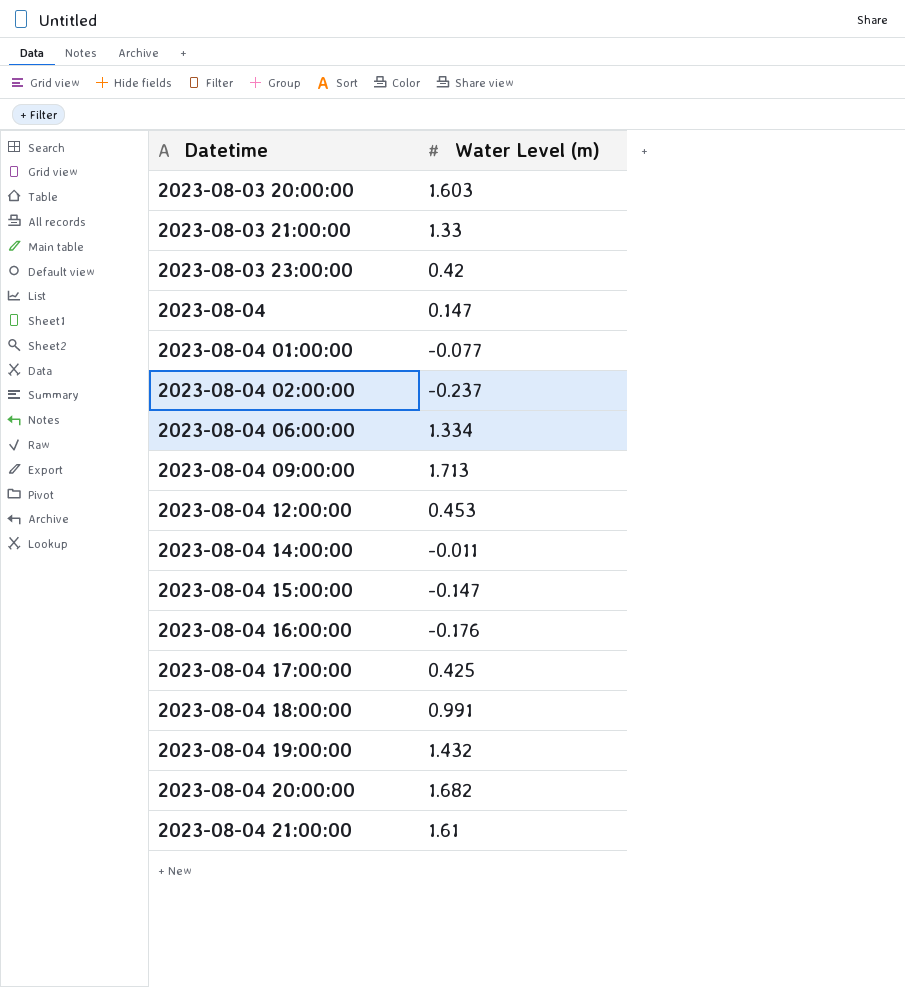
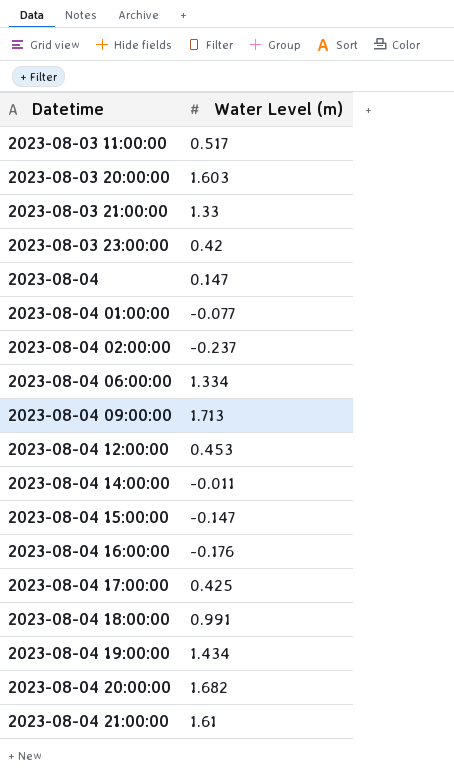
row 2023-08-03 11:00:00: none -> 0.517
2023-08-04 19:00:00 | Water Level (m): 1.432 -> 1.434

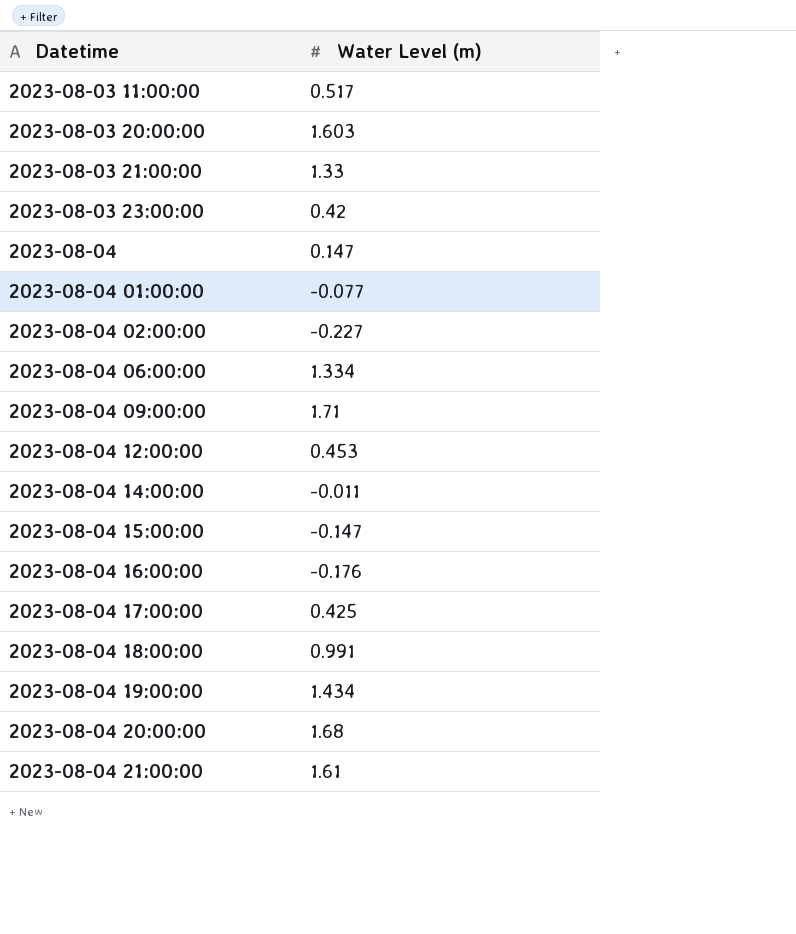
2023-08-04 02:00:00 | Water Level (m): -0.237 -> -0.227
2023-08-04 09:00:00 | Water Level (m): 1.713 -> 1.71
2023-08-04 20:00:00 | Water Level (m): 1.682 -> 1.68

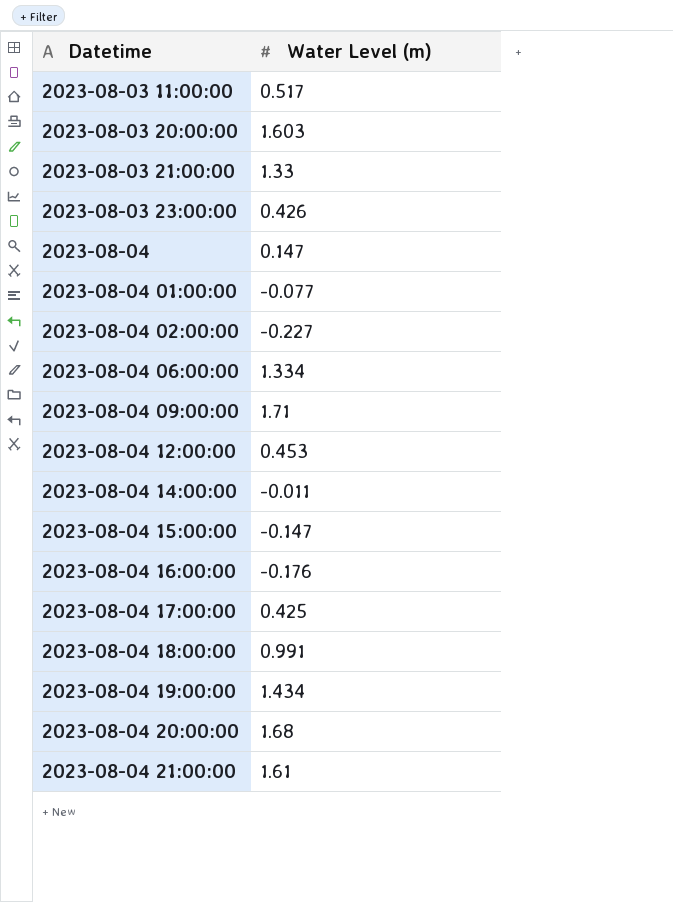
2023-08-03 23:00:00 | Water Level (m): 0.42 -> 0.426

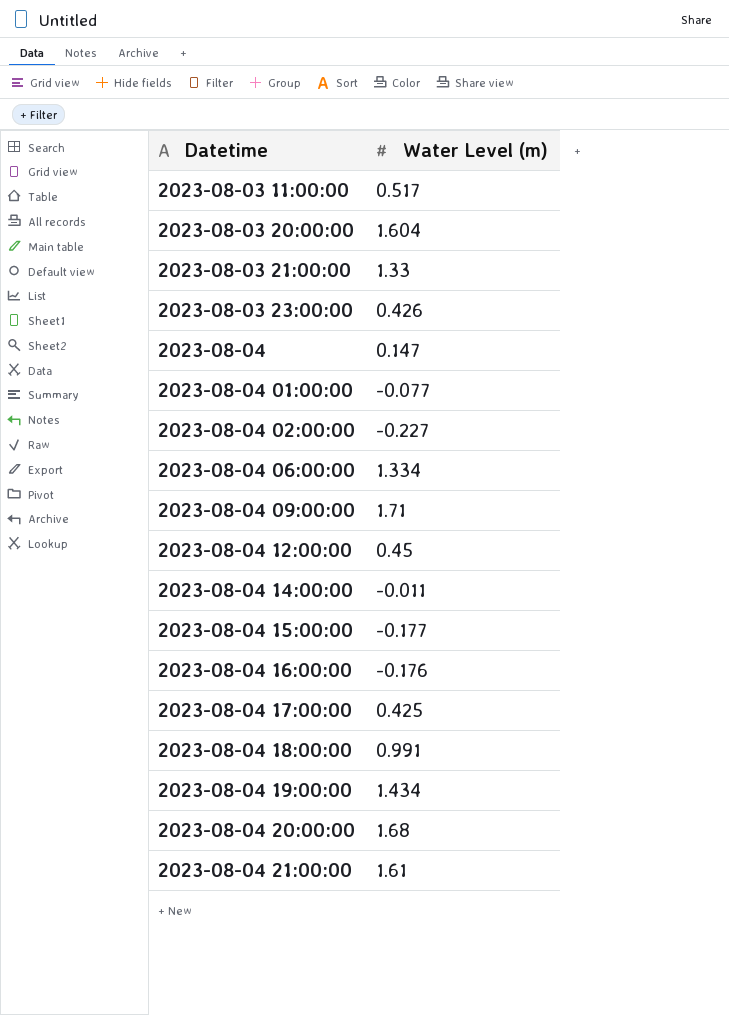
2023-08-03 20:00:00 | Water Level (m): 1.603 -> 1.604
2023-08-04 12:00:00 | Water Level (m): 0.453 -> 0.45
2023-08-04 15:00:00 | Water Level (m): -0.147 -> -0.177

